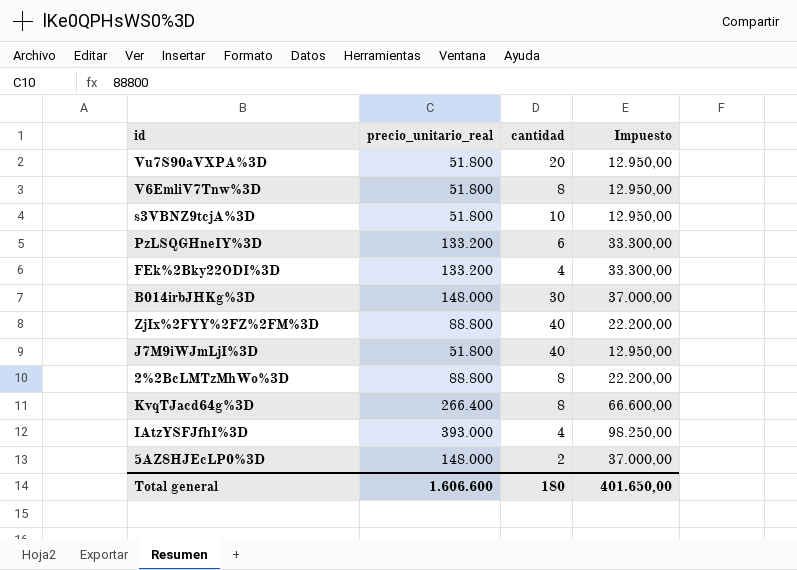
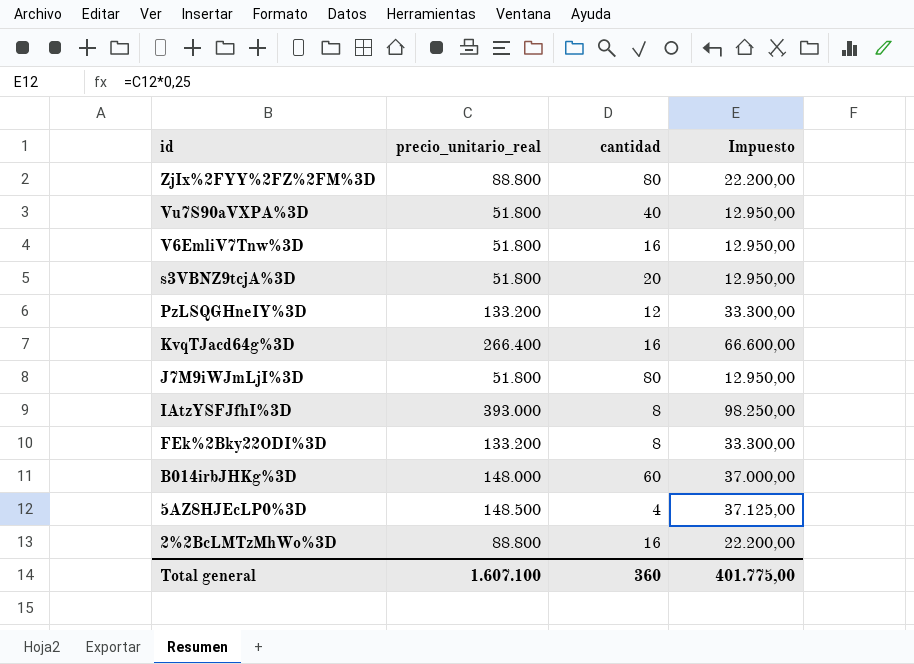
row order: none -> id descending
ZjIx%2FYY%2FZ%2FM%3D | cantidad: 40 -> 80
Vu7S90aVXPA%3D | cantidad: 20 -> 40
V6EmliV7Tnw%3D | cantidad: 8 -> 16
s3VBNZ9tcjA%3D | cantidad: 10 -> 20
PzLSQGHneIY%3D | cantidad: 6 -> 12
KvqTJacd64g%3D | cantidad: 8 -> 16
J7M9iWJmLjI%3D | cantidad: 40 -> 80
IAtzYSFJfhI%3D | cantidad: 4 -> 8
FEk%2Bky22ODI%3D | cantidad: 4 -> 8
B014irbJHKg%3D | cantidad: 30 -> 60
5AZ8HJEcLP0%3D | precio_unitario_real: 148.000 -> 148.500
5AZ8HJEcLP0%3D | cantidad: 2 -> 4
5AZ8HJEcLP0%3D | Impuesto: 37.000,00 -> 37.125,00
2%2BcLMTzMhWo%3D | cantidad: 8 -> 16
Total general | precio_unitario_real: 1.606.600 -> 1.607.100
Total general | cantidad: 180 -> 360
Total general | Impuesto: 401.650,00 -> 401.775,00

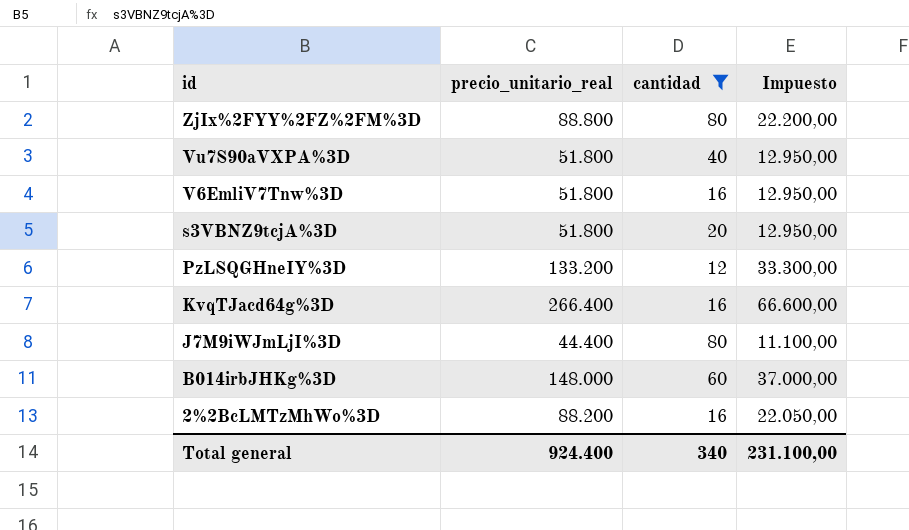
filter: none -> cantidad >= 12
J7M9iWJmLjI%3D | precio_unitario_real: 51.800 -> 44.400
J7M9iWJmLjI%3D | Impuesto: 12.950,00 -> 11.100,00
2%2BcLMTzMhWo%3D | precio_unitario_real: 88.800 -> 88.200
2%2BcLMTzMhWo%3D | Impuesto: 22.200,00 -> 22.050,00
Total general | precio_unitario_real: 1.607.100 -> 924.400
Total general | cantidad: 360 -> 340
Total general | Impuesto: 401.775,00 -> 231.100,00

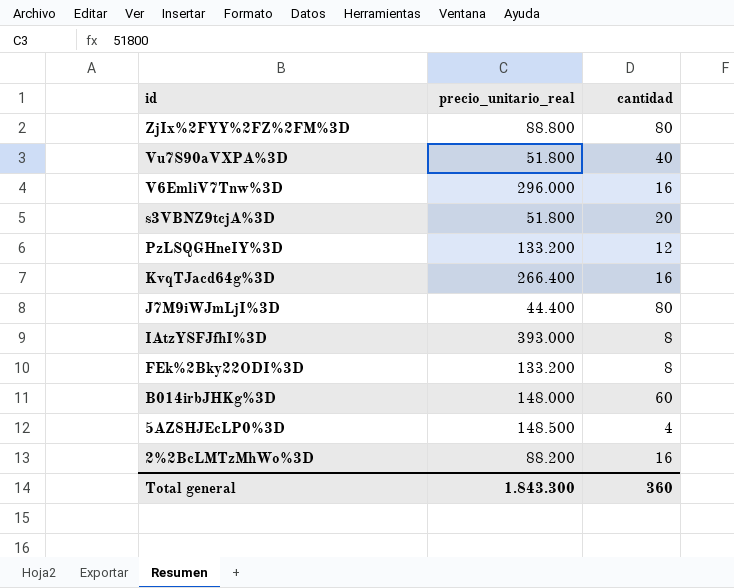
filter: cantidad >= 12 -> none
column Impuesto | formula: [precio_unitario_real] * 0,25 -> none
V6EmliV7Tnw%3D | precio_unitario_real: 51.800 -> 296.000
Total general | precio_unitario_real: 924.400 -> 1.843.300
Total general | cantidad: 340 -> 360

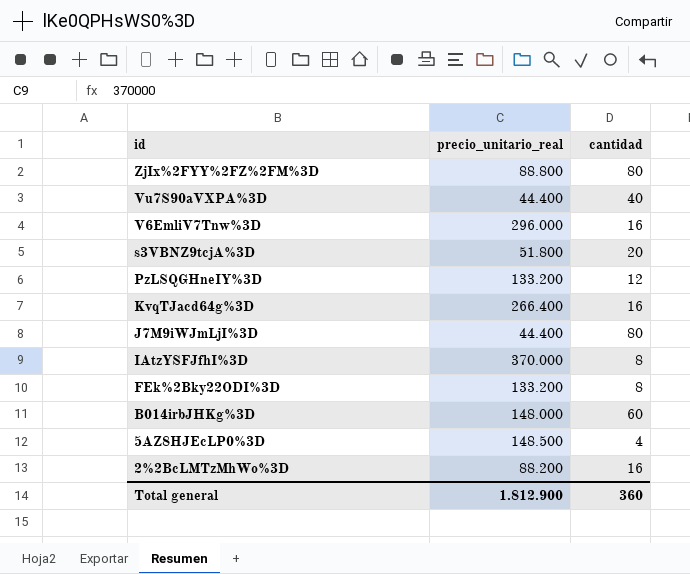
Vu7S90aVXPA%3D | precio_unitario_real: 51.800 -> 44.400
IAtzYSFJfhI%3D | precio_unitario_real: 393.000 -> 370.000
Total general | precio_unitario_real: 1.843.300 -> 1.812.900

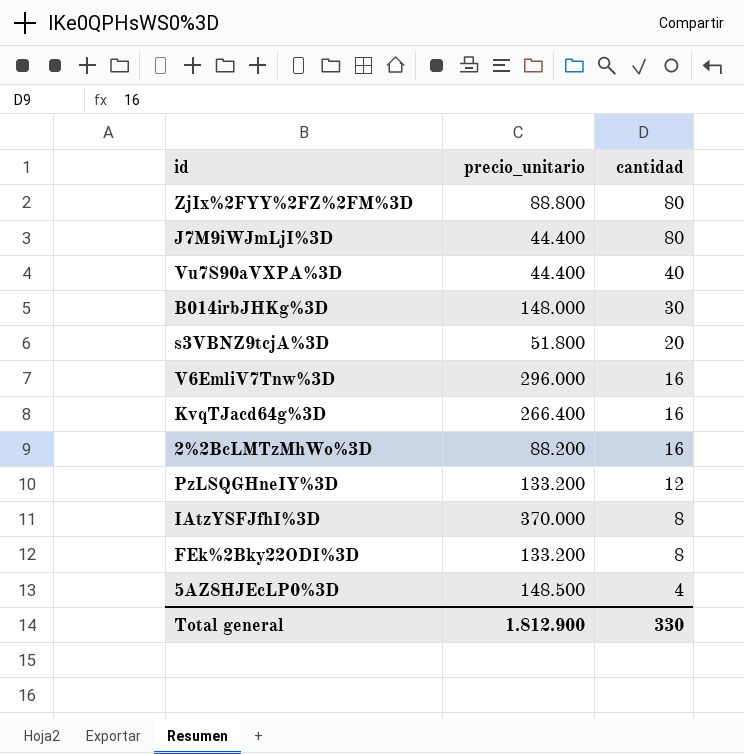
row order: id descending -> cantidad descending
column name: precio_unitario_real -> precio_unitario
B014irbJHKg%3D | cantidad: 60 -> 30
Total general | cantidad: 360 -> 330

